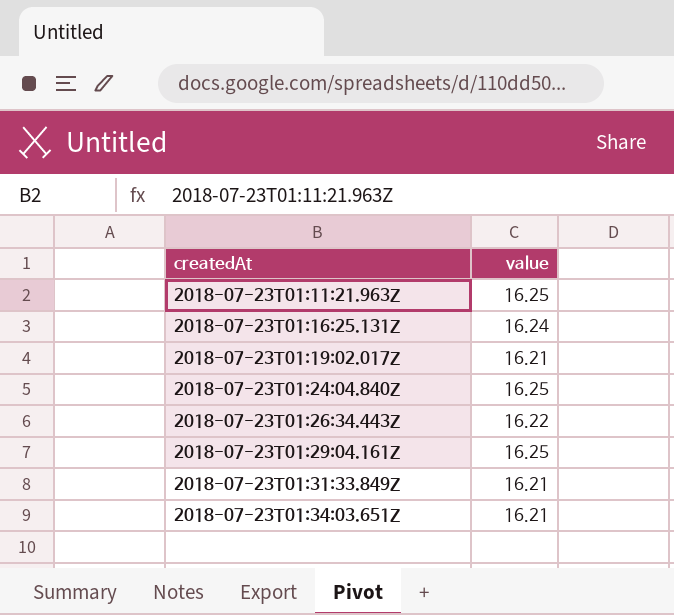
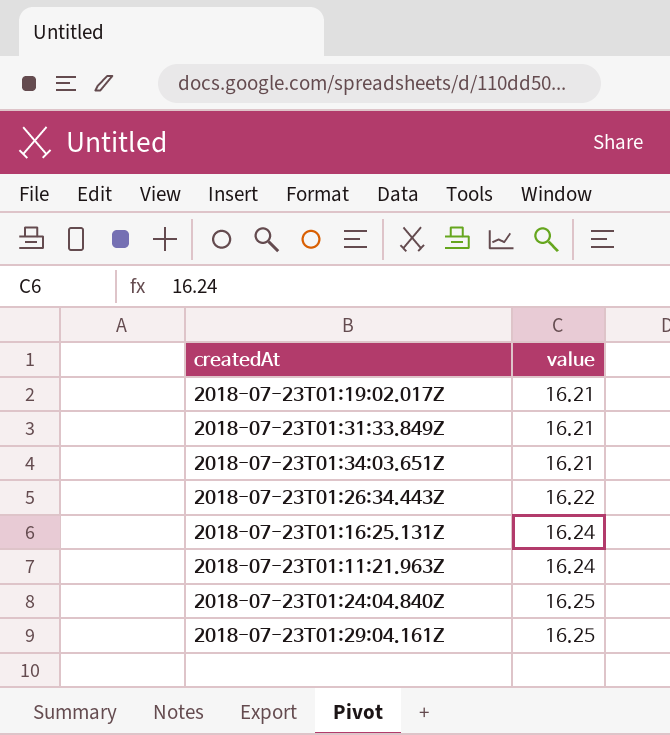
row order: createdAt ascending -> value ascending
2018-07-23T01:11:21.963Z | value: 16.25 -> 16.24

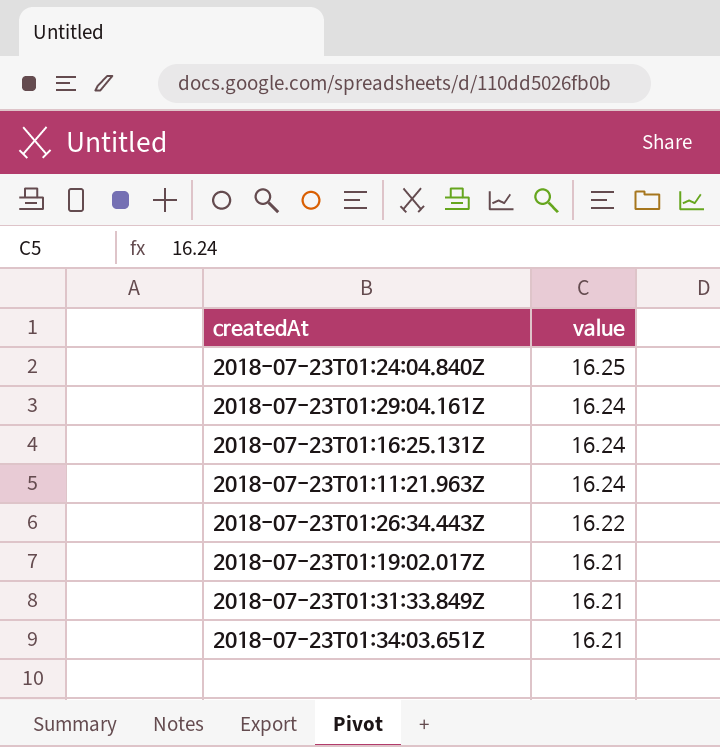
row order: value ascending -> value descending
2018-07-23T01:29:04.161Z | value: 16.25 -> 16.24

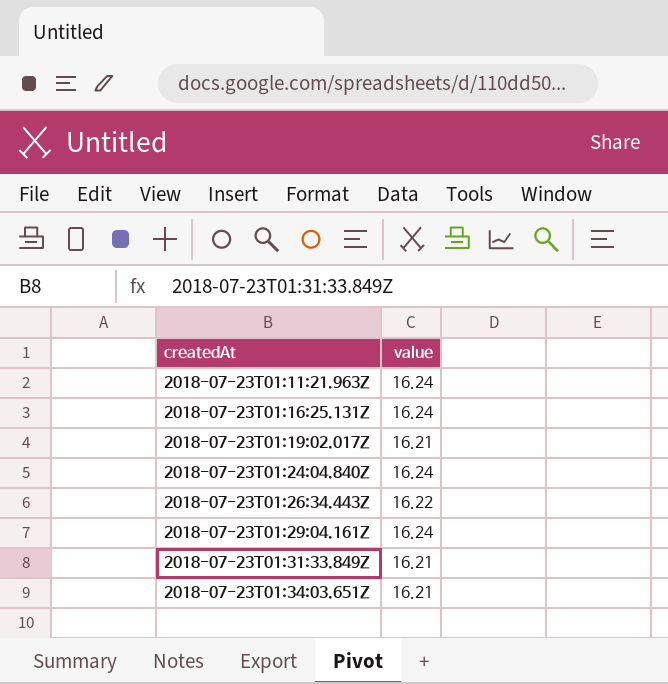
row order: value descending -> createdAt ascending
2018-07-23T01:24:04.840Z | value: 16.25 -> 16.24

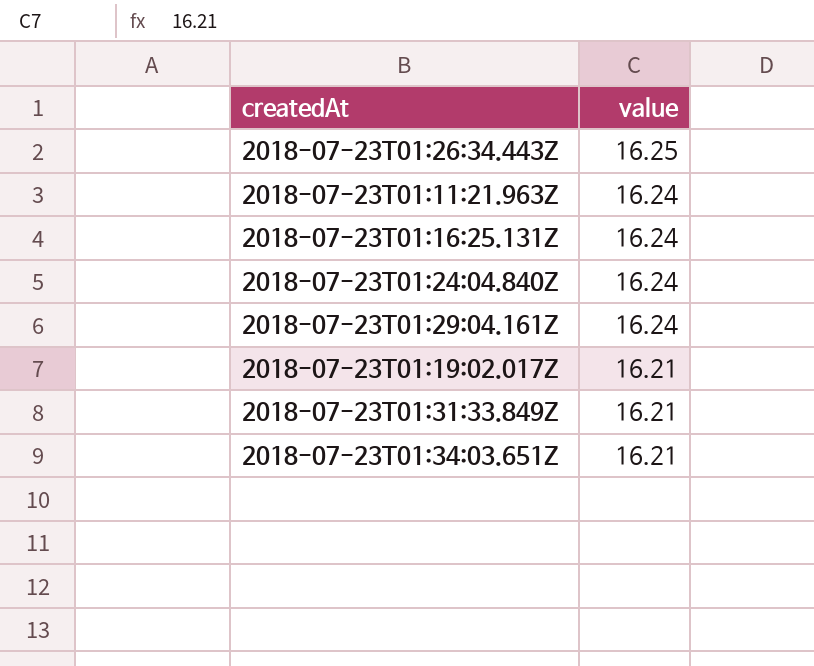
row order: createdAt ascending -> value descending
2018-07-23T01:26:34.443Z | value: 16.22 -> 16.25

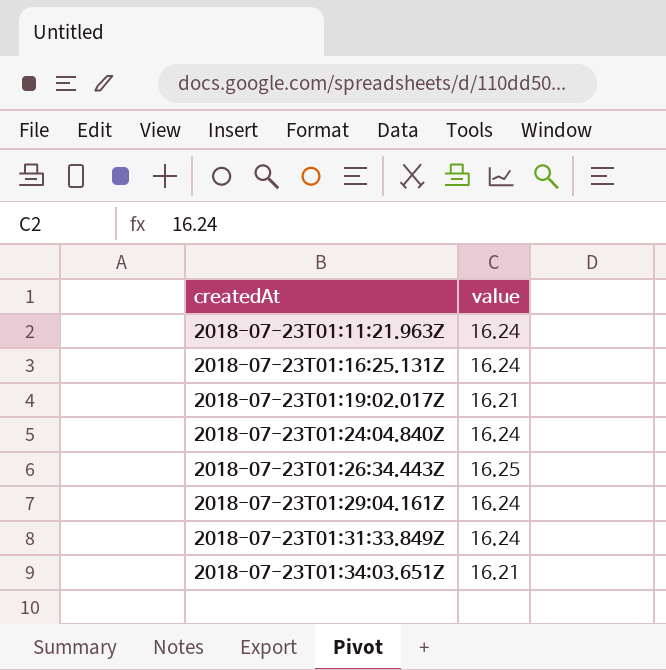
row order: value descending -> createdAt ascending
2018-07-23T01:31:33.849Z | value: 16.21 -> 16.24

